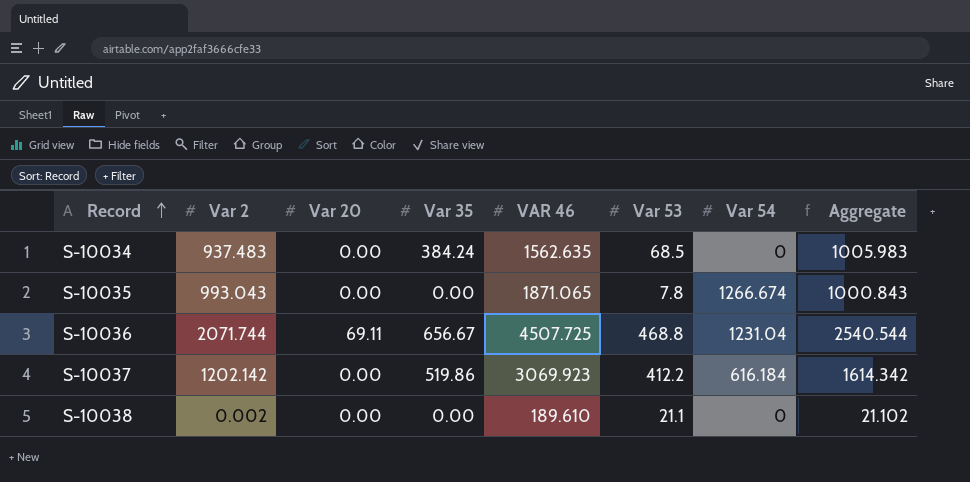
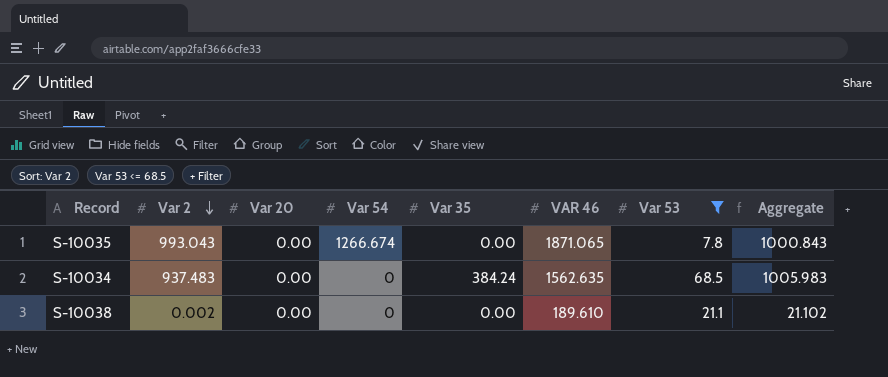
filter: none -> Var 53 <= 68.5
row order: Record ascending -> Var 2 descending
column Var 54 | position: 7 -> 4

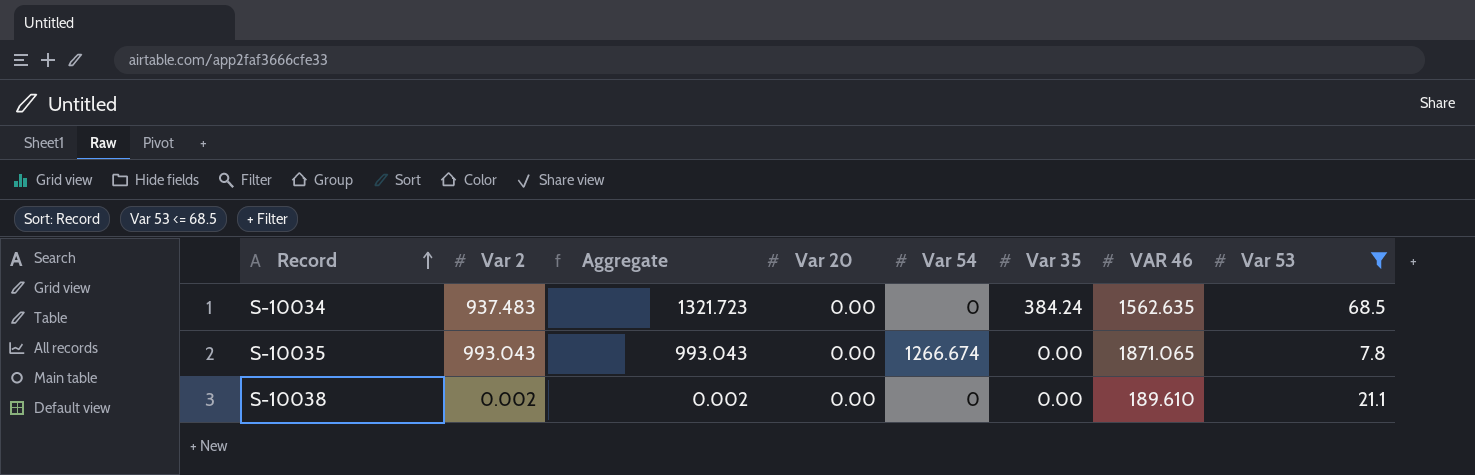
row order: Var 2 descending -> Record ascending
column Aggregate | formula: [Var 2] + [Var 53] -> [Var 2] + [Var 35]
column Aggregate | position: 8 -> 3

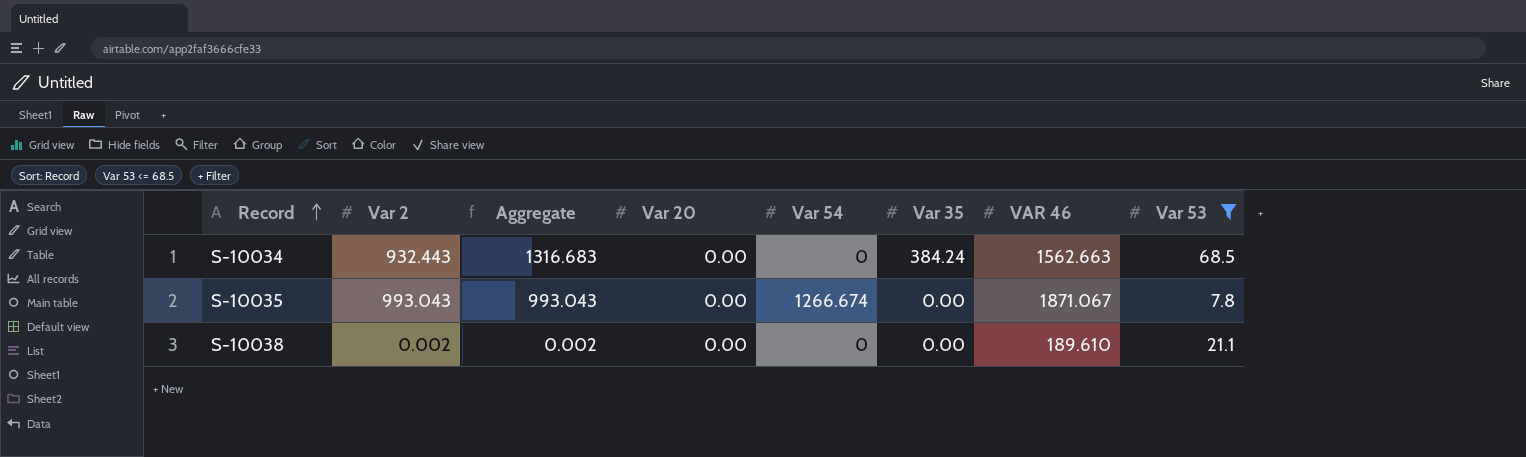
S-10034 | Var 2: 937.483 -> 932.443
S-10034 | Aggregate: 1321.723 -> 1316.683
S-10034 | VAR 46: 1562.635 -> 1562.663
S-10035 | VAR 46: 1871.065 -> 1871.067

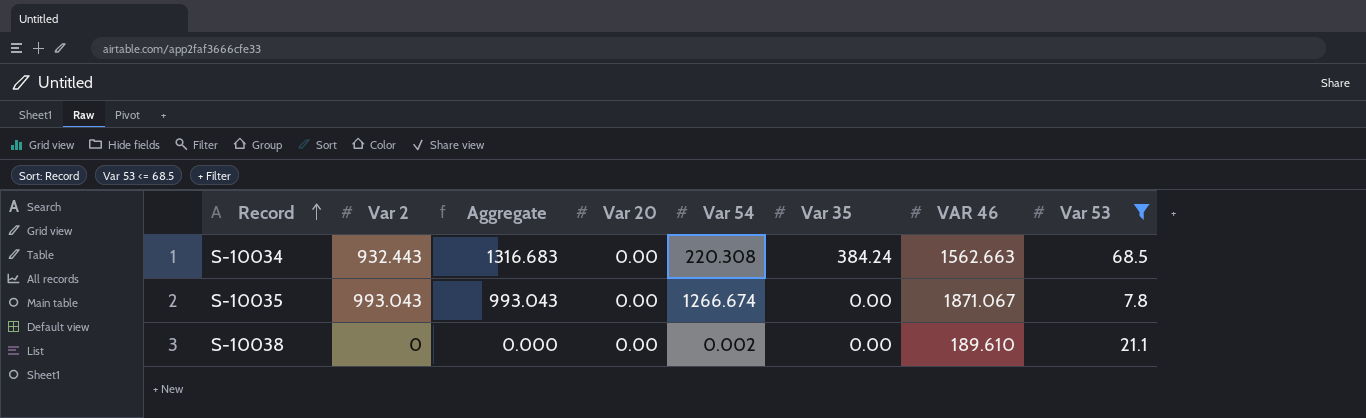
S-10034 | Var 54: 0 -> 220.308
S-10038 | Var 2: 0.002 -> 0
S-10038 | Aggregate: 0.002 -> 0.000
S-10038 | Var 54: 0 -> 0.002

